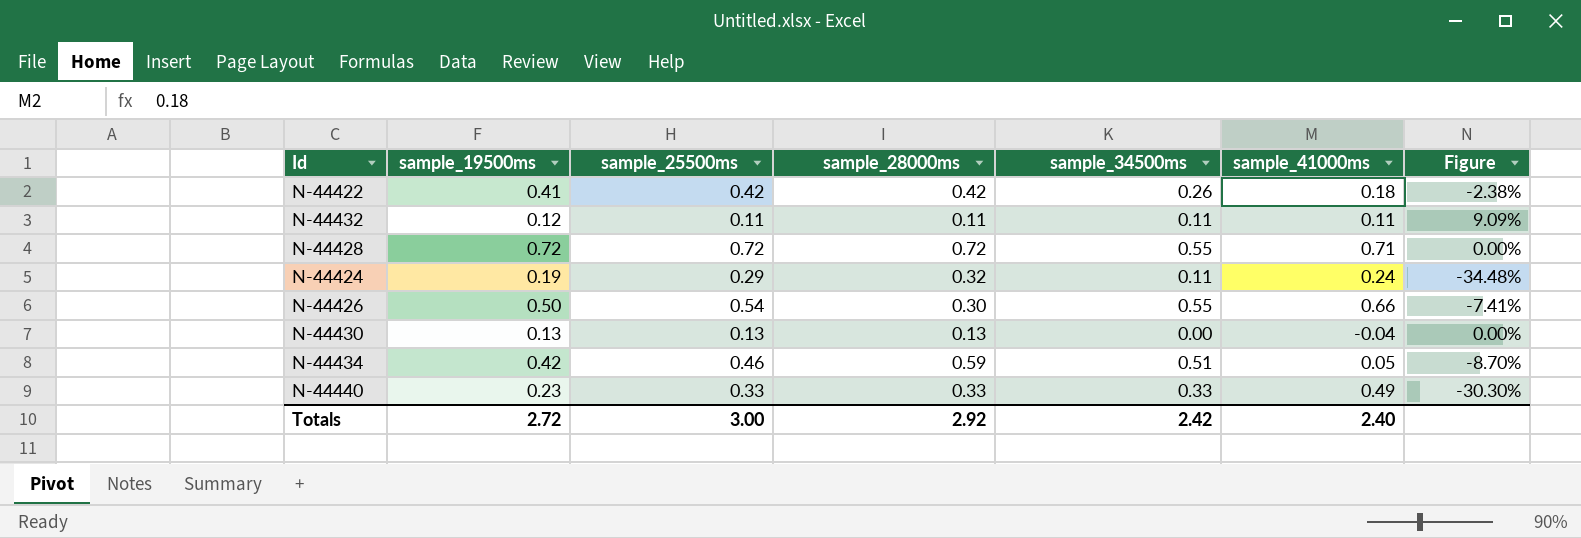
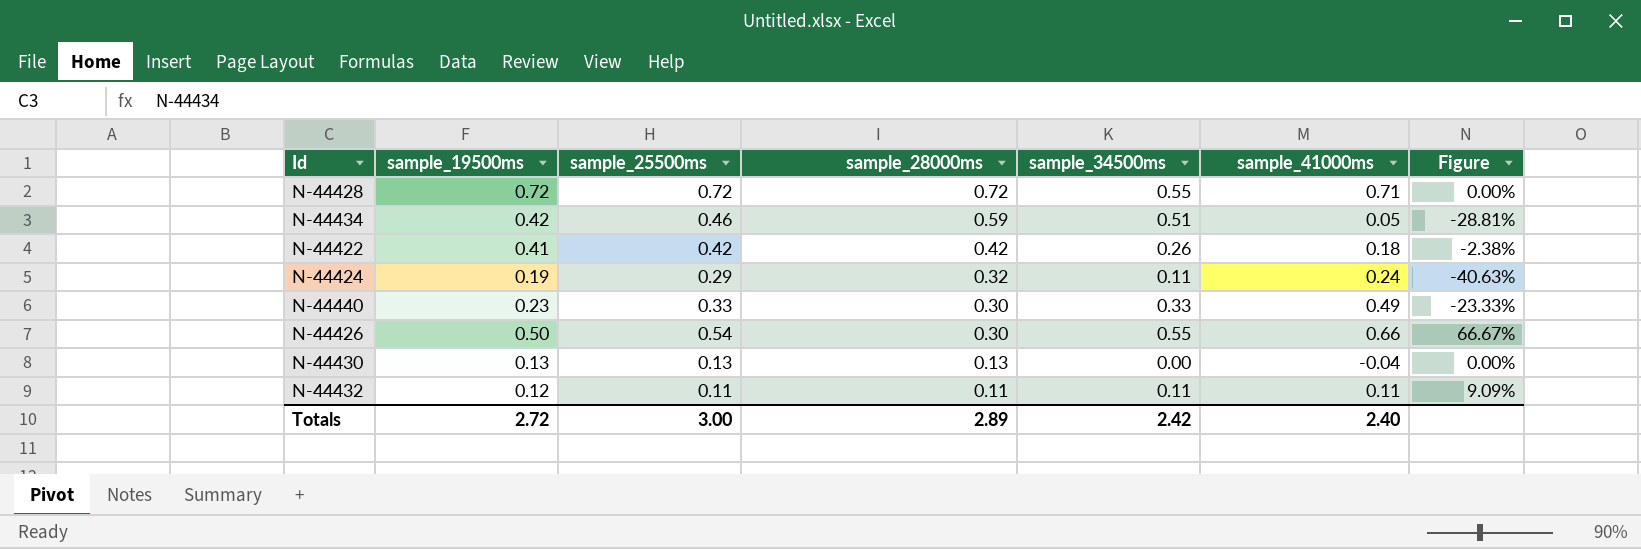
row order: none -> sample_28000ms descending
column Figure | formula: ([sample_19500ms] - [sample_25500ms]) / [sample_25500ms] -> ([sample_19500ms] - [sample_28000ms]) / [sample_28000ms]
N-44440 | sample_28000ms: 0.33 -> 0.30
Totals | sample_28000ms: 2.92 -> 2.89

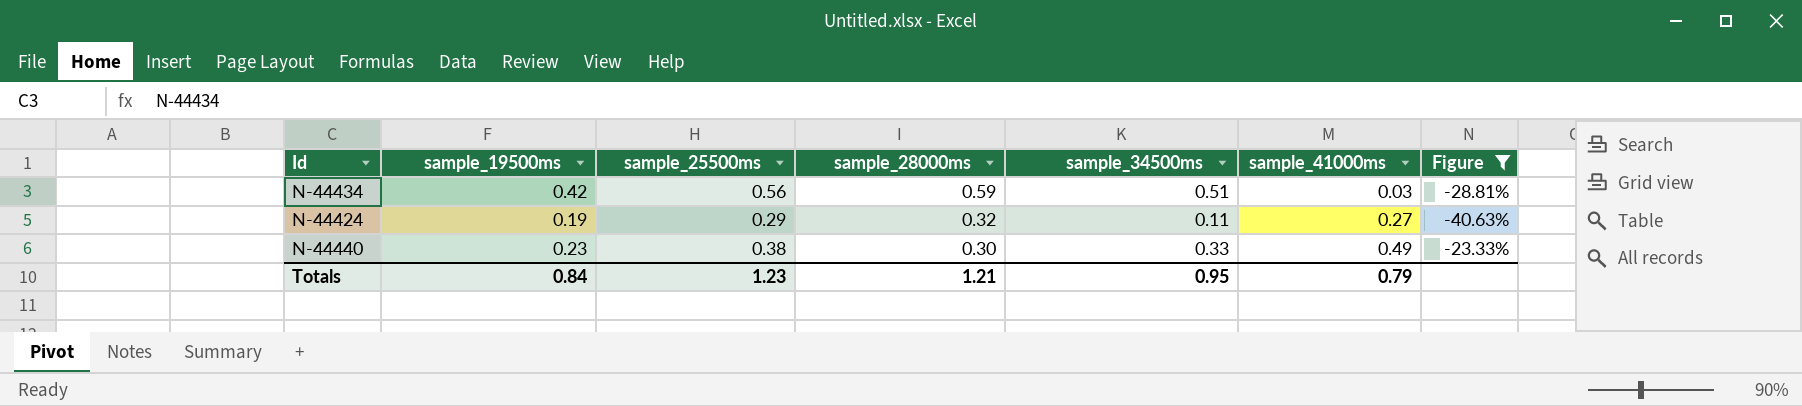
filter: none -> Figure <= -23.33%
N-44434 | sample_25500ms: 0.46 -> 0.56
N-44434 | sample_41000ms: 0.05 -> 0.03
N-44424 | sample_41000ms: 0.24 -> 0.27
N-44440 | sample_25500ms: 0.33 -> 0.38
Totals | sample_19500ms: 2.72 -> 0.84
Totals | sample_25500ms: 3.00 -> 1.23
Totals | sample_28000ms: 2.89 -> 1.21
Totals | sample_34500ms: 2.42 -> 0.95
Totals | sample_41000ms: 2.40 -> 0.79

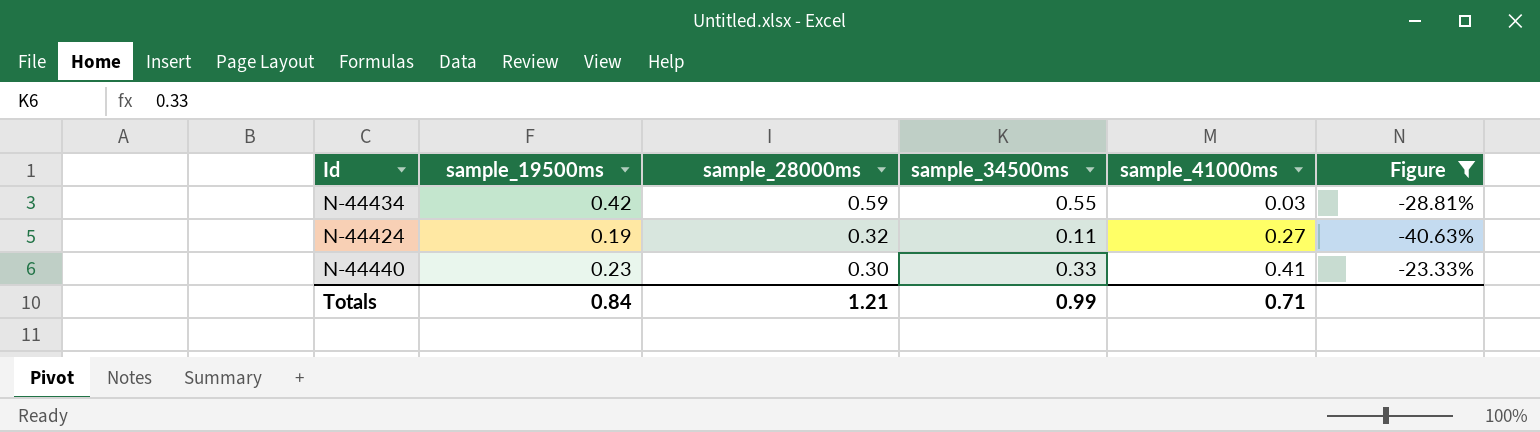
column sample_25500ms | position: 3 -> none
N-44434 | sample_34500ms: 0.51 -> 0.55
N-44440 | sample_41000ms: 0.49 -> 0.41
Totals | sample_34500ms: 0.95 -> 0.99
Totals | sample_41000ms: 0.79 -> 0.71

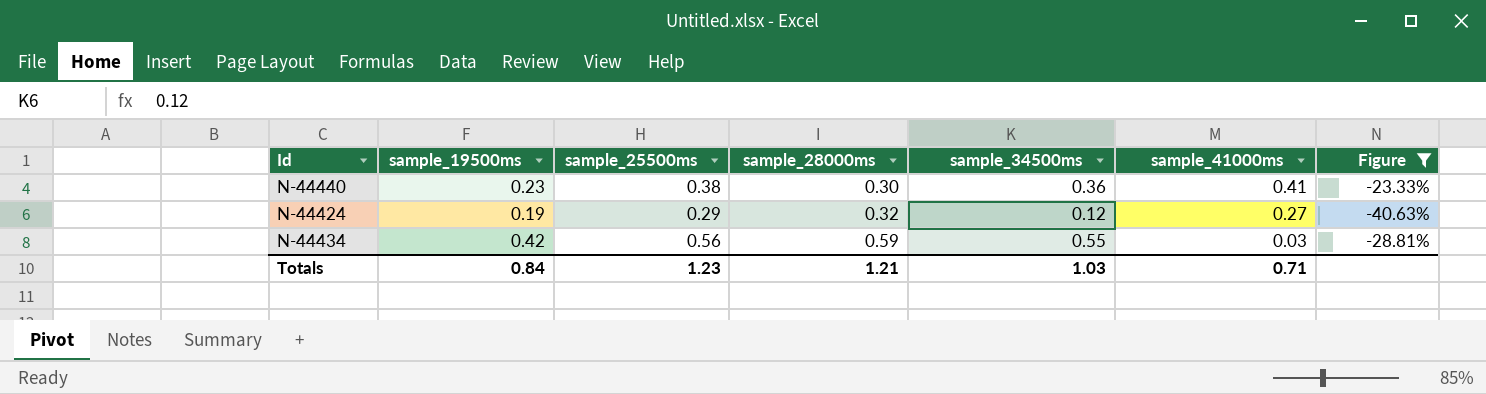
row order: sample_28000ms descending -> sample_28000ms ascending
column sample_25500ms | position: none -> 3
N-44440 | sample_34500ms: 0.33 -> 0.36
N-44424 | sample_34500ms: 0.11 -> 0.12
Totals | sample_34500ms: 0.99 -> 1.03

